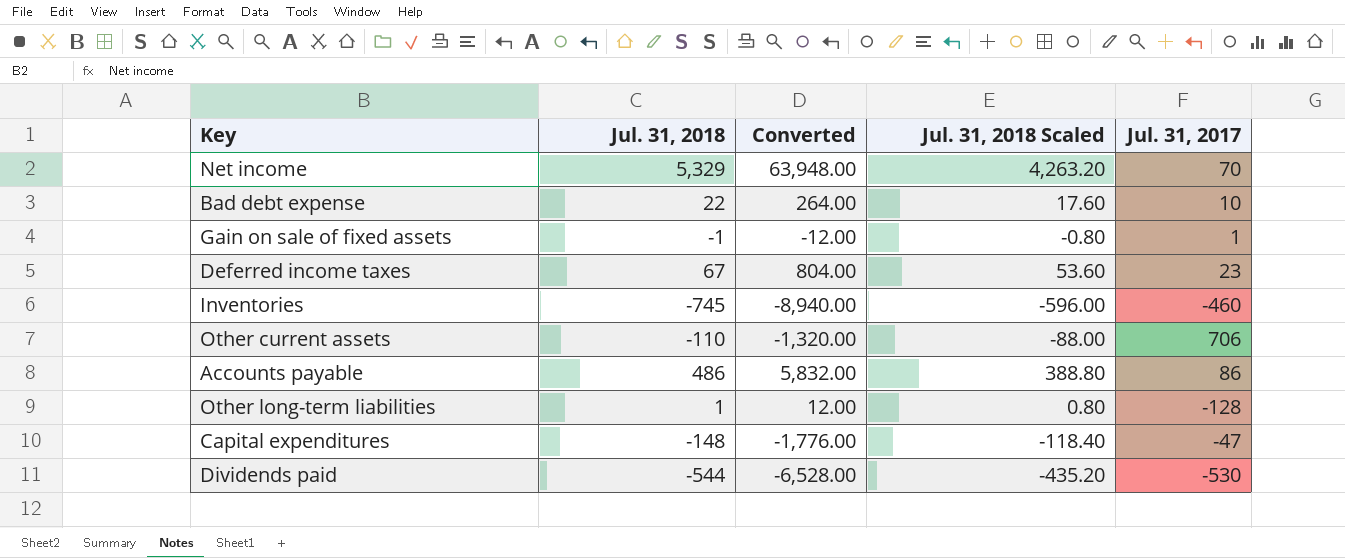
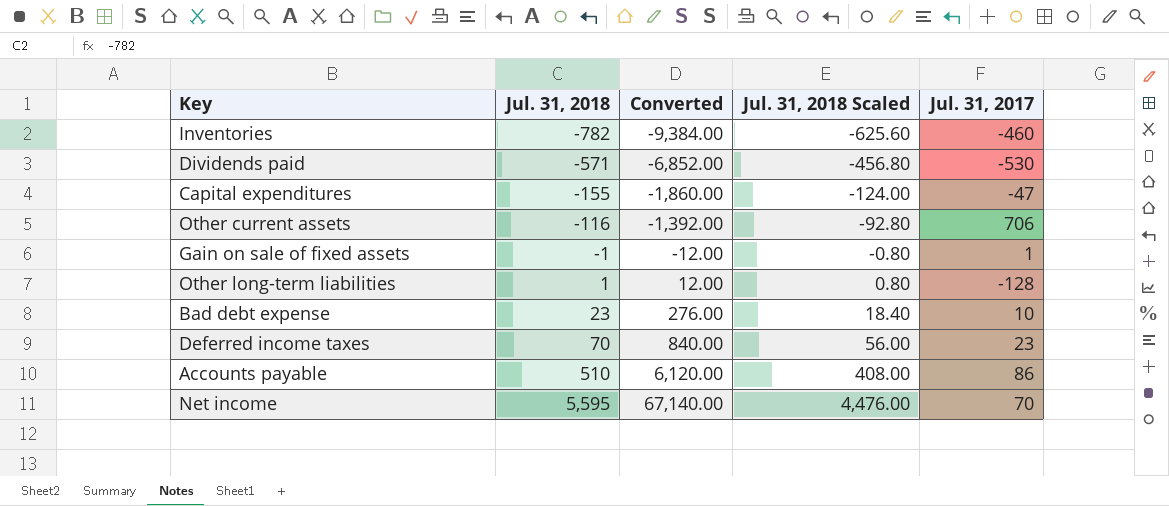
row order: none -> Jul. 31, 2018 ascending
Inventories | Jul. 31, 2018: -745 -> -782
Inventories | Converted: -8,940.00 -> -9,384.00
Inventories | Jul. 31, 2018 Scaled: -596.00 -> -625.60
Dividends paid | Jul. 31, 2018: -544 -> -571
Dividends paid | Converted: -6,528.00 -> -6,852.00
Dividends paid | Jul. 31, 2018 Scaled: -435.20 -> -456.80
Capital expenditures | Jul. 31, 2018: -148 -> -155
Capital expenditures | Converted: -1,776.00 -> -1,860.00
Capital expenditures | Jul. 31, 2018 Scaled: -118.40 -> -124.00
Other current assets | Jul. 31, 2018: -110 -> -116
Other current assets | Converted: -1,320.00 -> -1,392.00
Other current assets | Jul. 31, 2018 Scaled: -88.00 -> -92.80
Bad debt expense | Jul. 31, 2018: 22 -> 23
Bad debt expense | Converted: 264.00 -> 276.00
Bad debt expense | Jul. 31, 2018 Scaled: 17.60 -> 18.40
Deferred income taxes | Jul. 31, 2018: 67 -> 70
Deferred income taxes | Converted: 804.00 -> 840.00
Deferred income taxes | Jul. 31, 2018 Scaled: 53.60 -> 56.00
Accounts payable | Jul. 31, 2018: 486 -> 510
Accounts payable | Converted: 5,832.00 -> 6,120.00
Accounts payable | Jul. 31, 2018 Scaled: 388.80 -> 408.00
Net income | Jul. 31, 2018: 5,329 -> 5,595
Net income | Converted: 63,948.00 -> 67,140.00
Net income | Jul. 31, 2018 Scaled: 4,263.20 -> 4,476.00

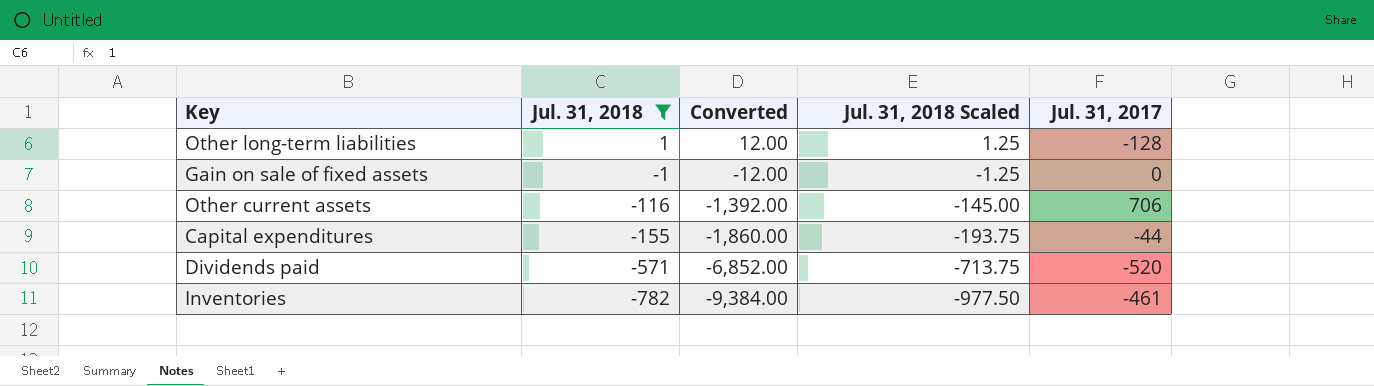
filter: none -> Jul. 31, 2018 <= 1
row order: Jul. 31, 2018 ascending -> Jul. 31, 2018 descending
column Jul. 31, 2018 Scaled | formula: [Jul. 31, 2018] * 0.8 -> [Jul. 31, 2018] * 1.25
Gain on sale of fixed assets | Jul. 31, 2017: 1 -> 0
Capital expenditures | Jul. 31, 2017: -47 -> -44
Dividends paid | Jul. 31, 2017: -530 -> -520
Inventories | Jul. 31, 2017: -460 -> -461

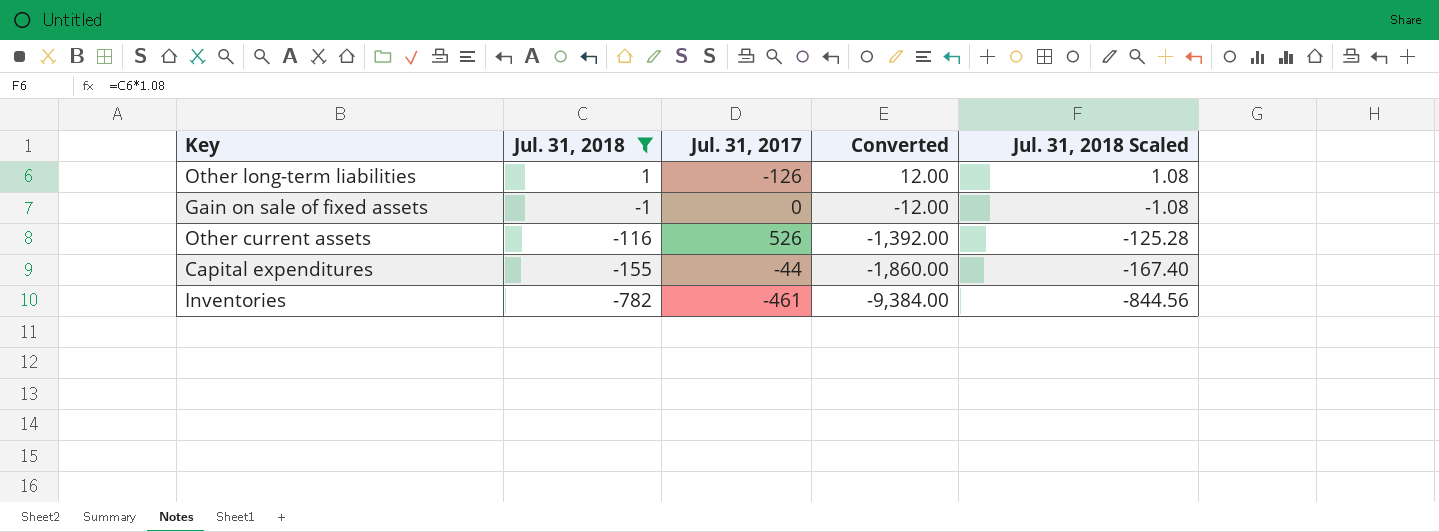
column Jul. 31, 2017 | position: 5 -> 3
column Jul. 31, 2018 Scaled | formula: [Jul. 31, 2018] * 1.25 -> [Jul. 31, 2018] * 1.08
row Dividends paid: -571 | -6,852.00 | -713.75 | -520 -> none
Other long-term liabilities | Jul. 31, 2017: -128 -> -126
Other current assets | Jul. 31, 2017: 706 -> 526

